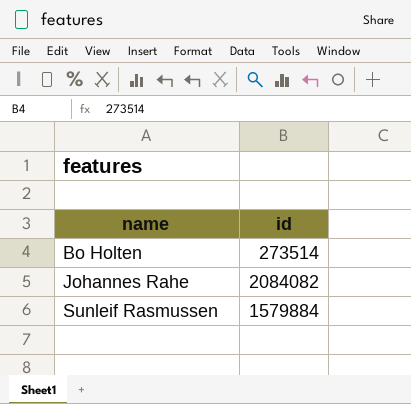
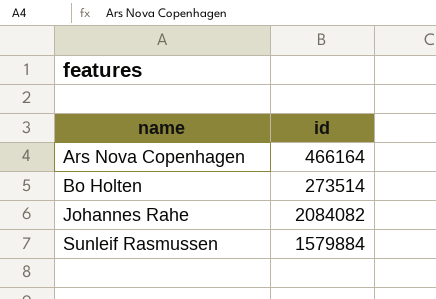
row Ars Nova Copenhagen: none -> 466164

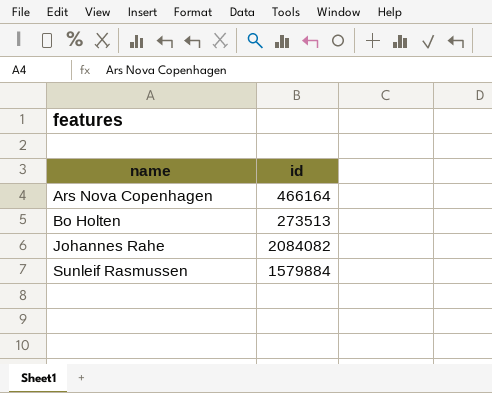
Bo Holten | id: 273514 -> 273513

